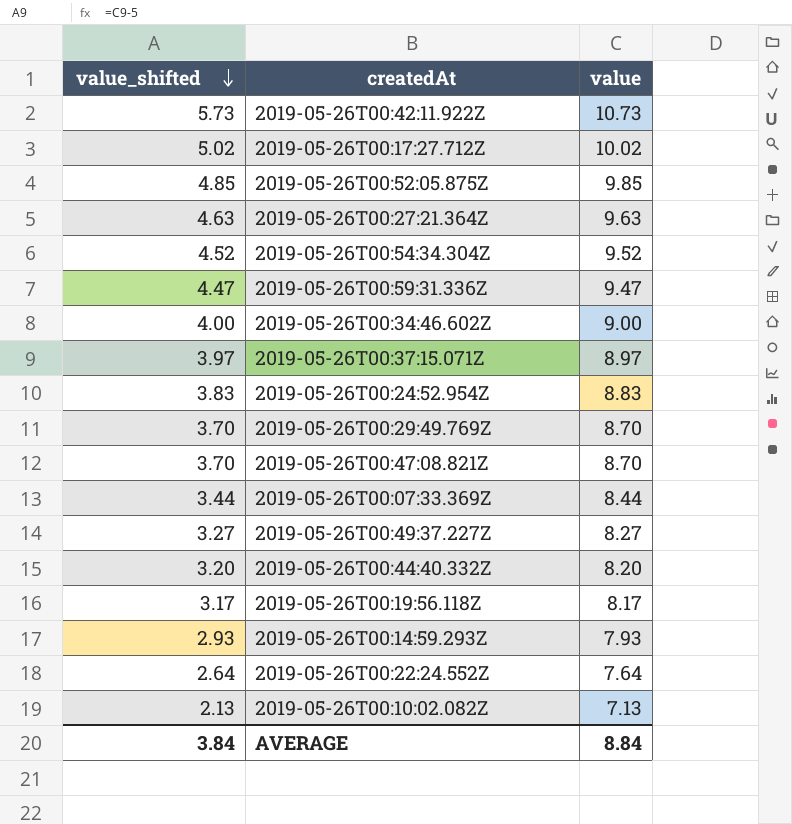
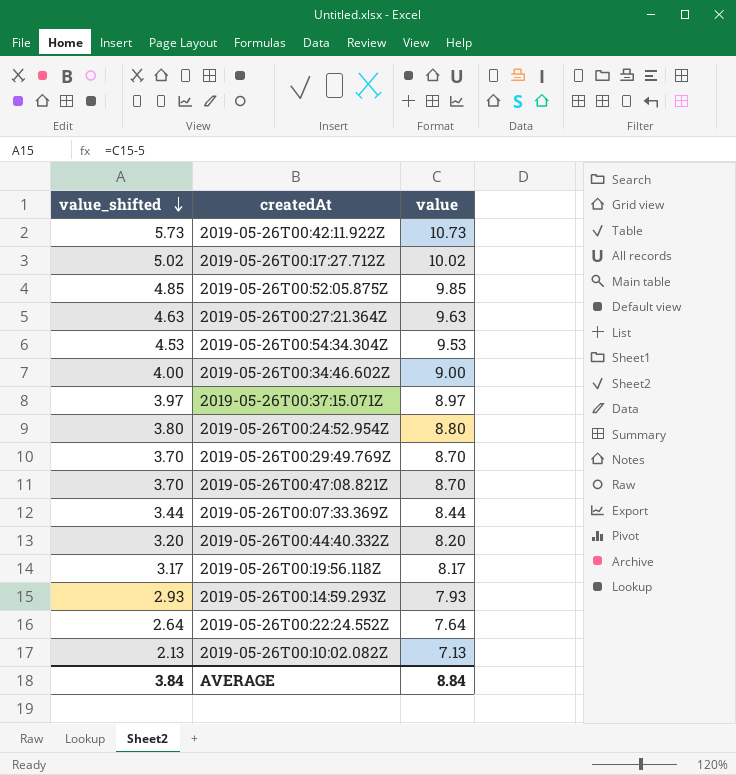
row 2019-05-26T00:59:31.336Z: 4.47 | 9.47 -> none
row 2019-05-26T00:49:37.227Z: 3.27 | 8.27 -> none
2019-05-26T00:54:34.304Z | value_shifted: 4.52 -> 4.53
2019-05-26T00:54:34.304Z | value: 9.52 -> 9.53
2019-05-26T00:24:52.954Z | value_shifted: 3.83 -> 3.80
2019-05-26T00:24:52.954Z | value: 8.83 -> 8.80

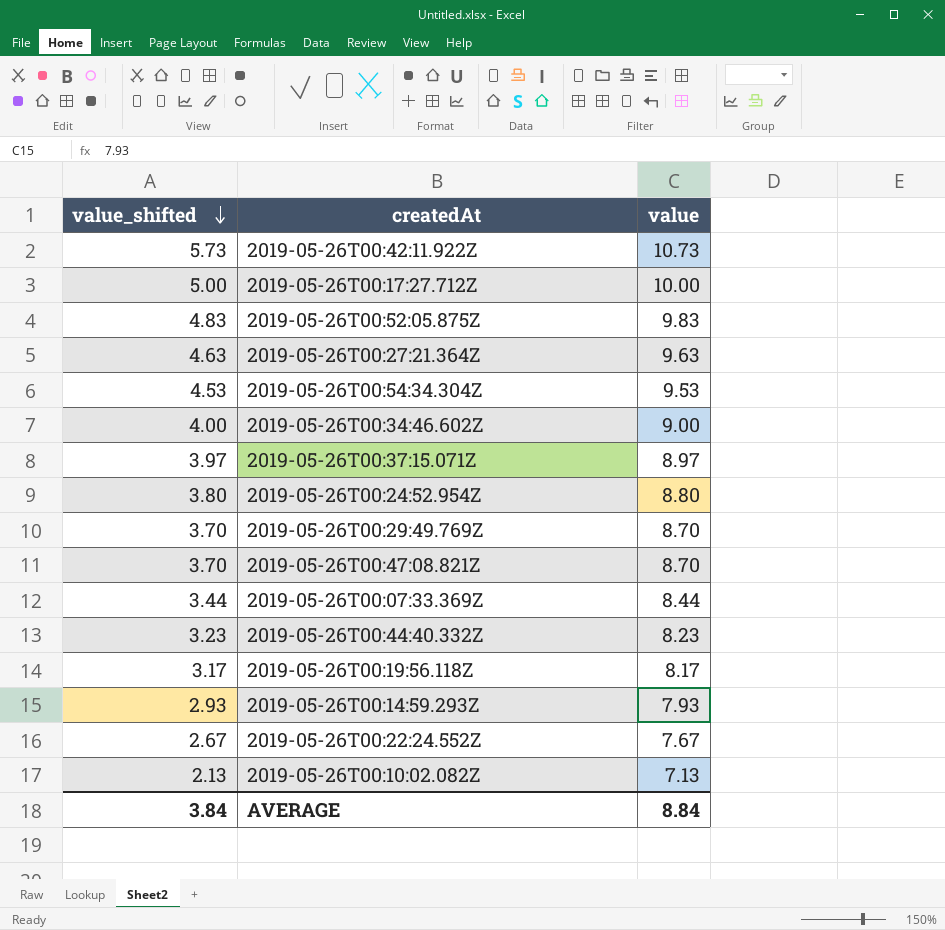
2019-05-26T00:17:27.712Z | value_shifted: 5.02 -> 5.00
2019-05-26T00:17:27.712Z | value: 10.02 -> 10.00
2019-05-26T00:52:05.875Z | value_shifted: 4.85 -> 4.83
2019-05-26T00:52:05.875Z | value: 9.85 -> 9.83
2019-05-26T00:44:40.332Z | value_shifted: 3.20 -> 3.23
2019-05-26T00:44:40.332Z | value: 8.20 -> 8.23
2019-05-26T00:22:24.552Z | value_shifted: 2.64 -> 2.67
2019-05-26T00:22:24.552Z | value: 7.64 -> 7.67

